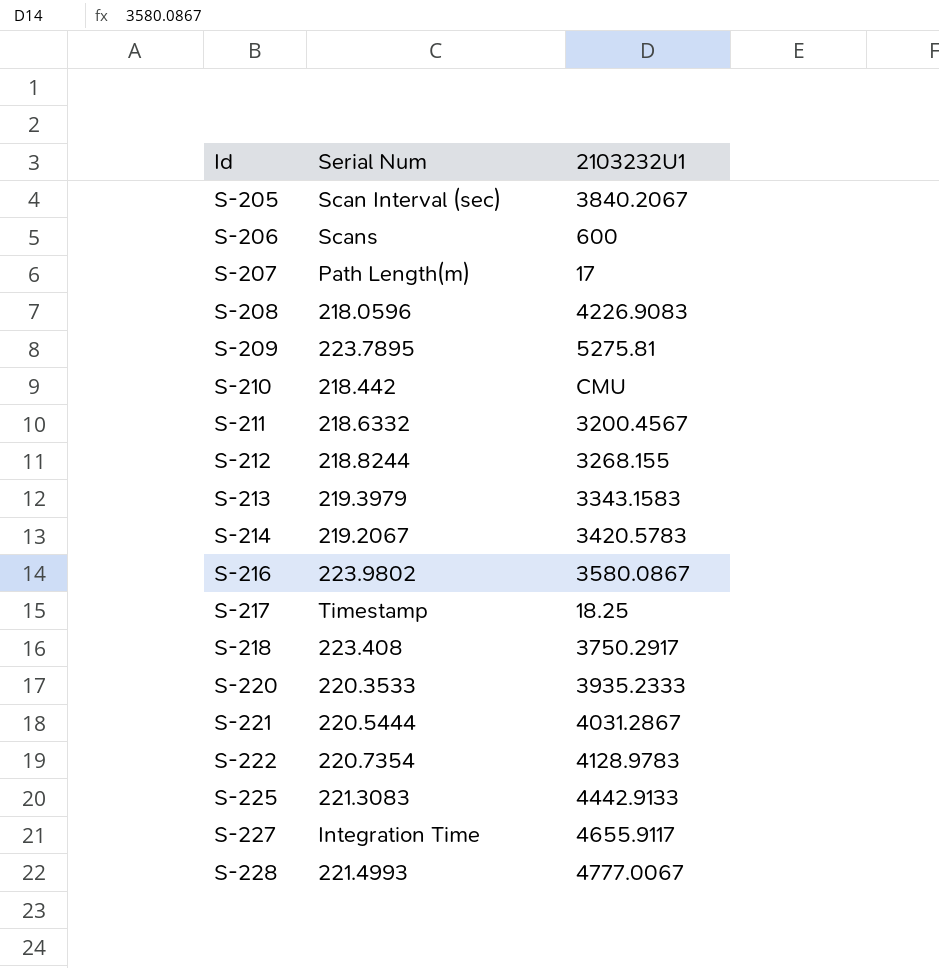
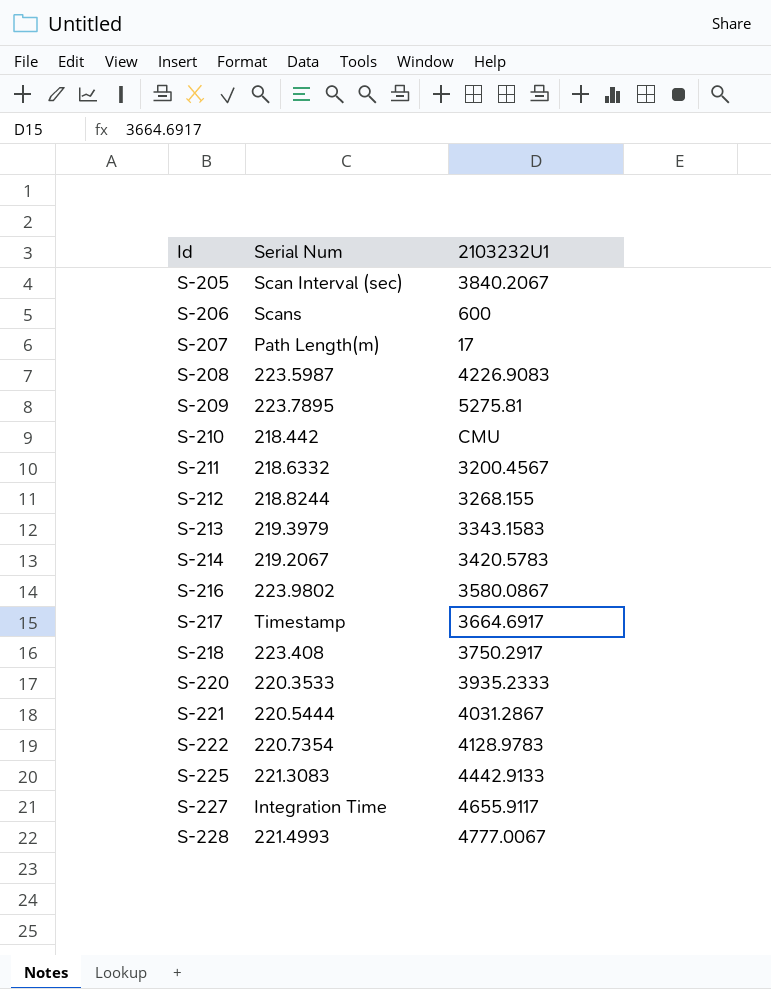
S-208 | Serial Num: 218.0596 -> 223.5987
S-217 | 2103232U1: 18.25 -> 3664.6917

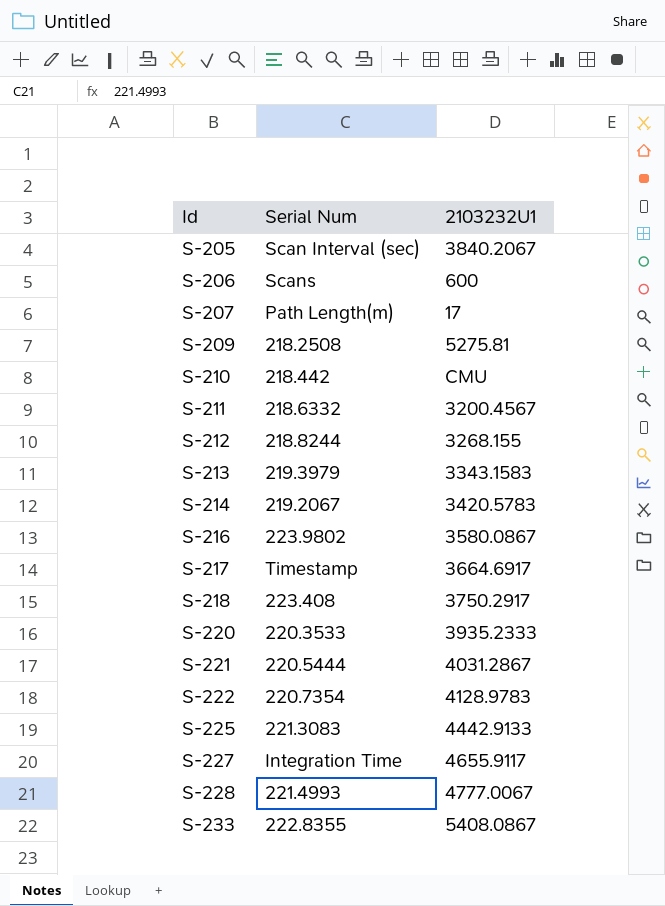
row S-208: 223.5987 | 4226.9083 -> none
S-209 | Serial Num: 223.7895 -> 218.2508
row S-233: none -> 222.8355 | 5408.0867

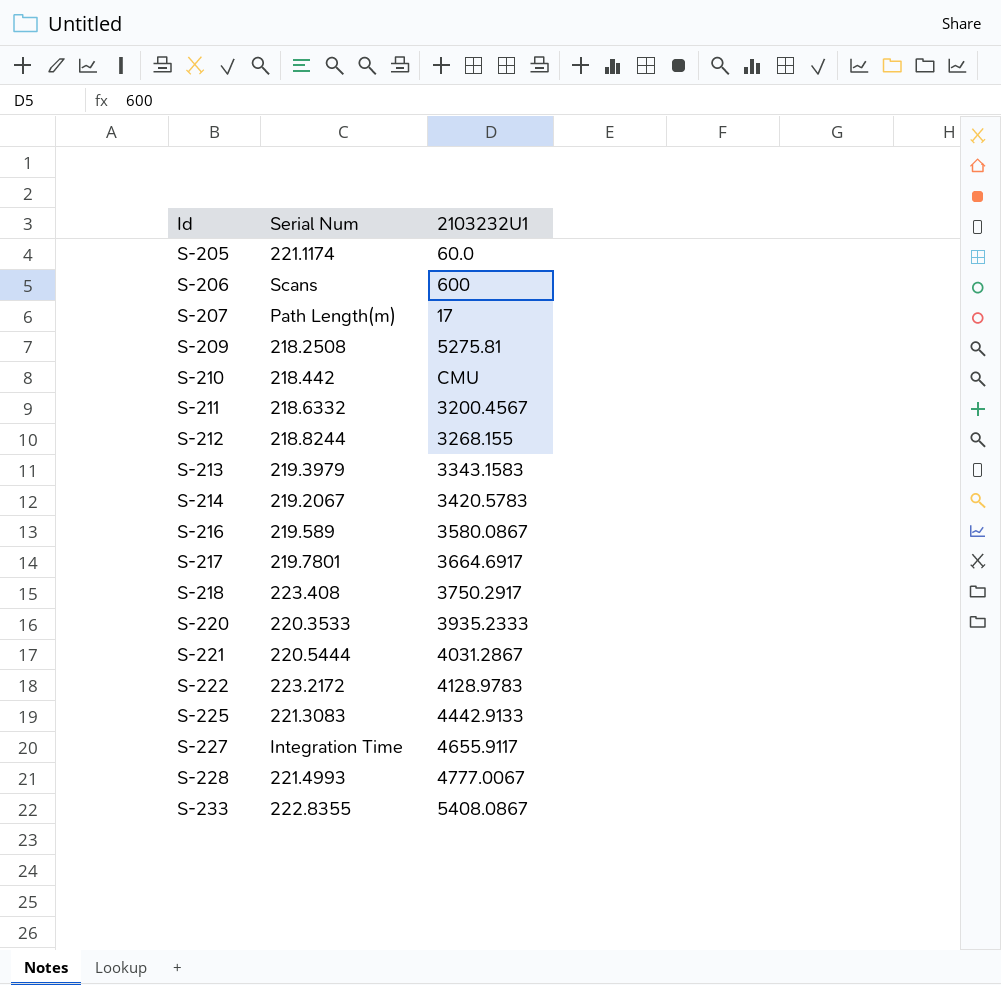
S-205 | Serial Num: Scan Interval (sec) -> 221.1174
S-205 | 2103232U1: 3840.2067 -> 60.0
S-216 | Serial Num: 223.9802 -> 219.589
S-217 | Serial Num: Timestamp -> 219.7801
S-222 | Serial Num: 220.7354 -> 223.2172

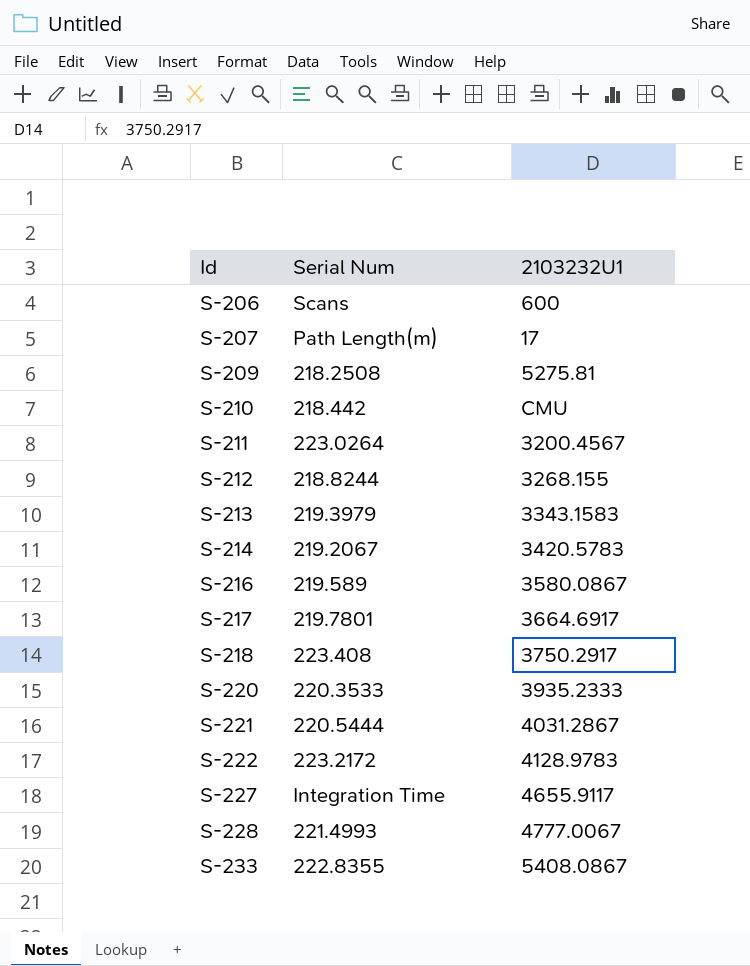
row S-205: 221.1174 | 60.0 -> none
row S-225: 221.3083 | 4442.9133 -> none
S-211 | Serial Num: 218.6332 -> 223.0264

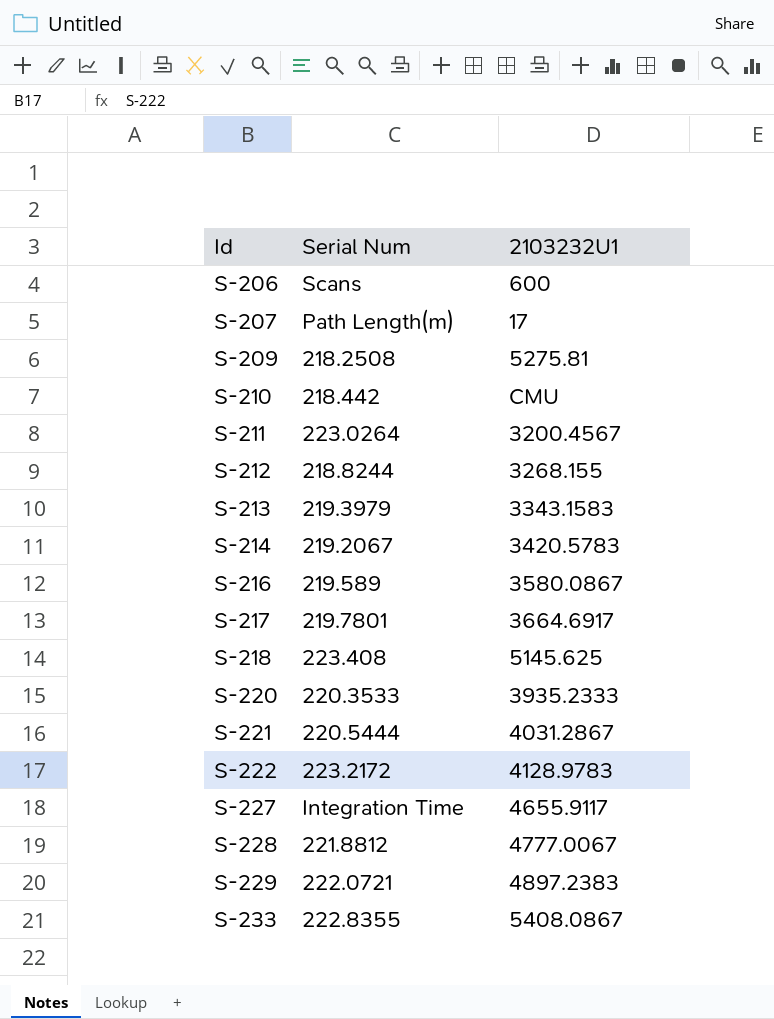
S-218 | 2103232U1: 3750.2917 -> 5145.625
S-228 | Serial Num: 221.4993 -> 221.8812
row S-229: none -> 222.0721 | 4897.2383

